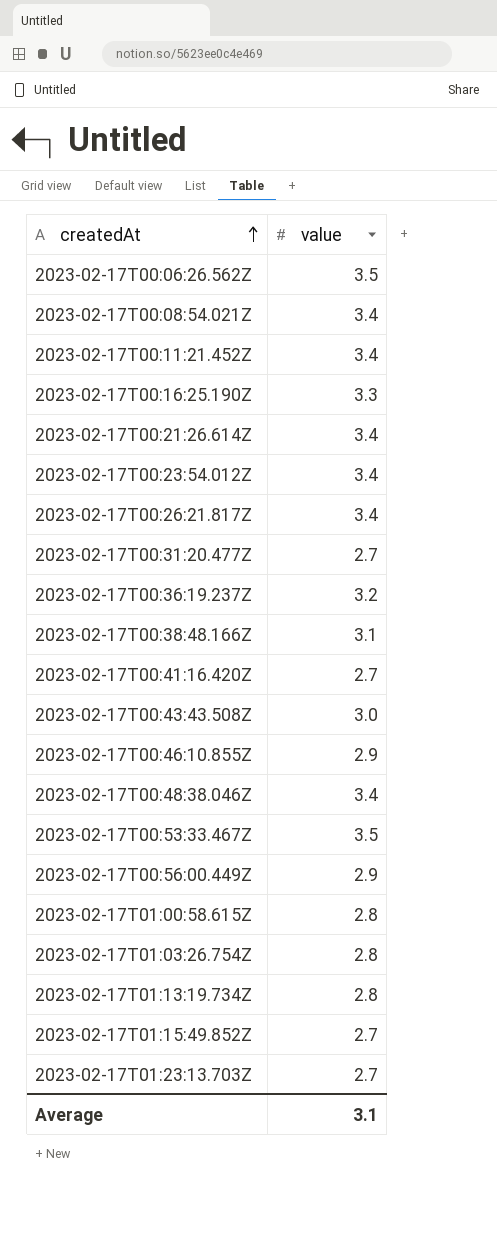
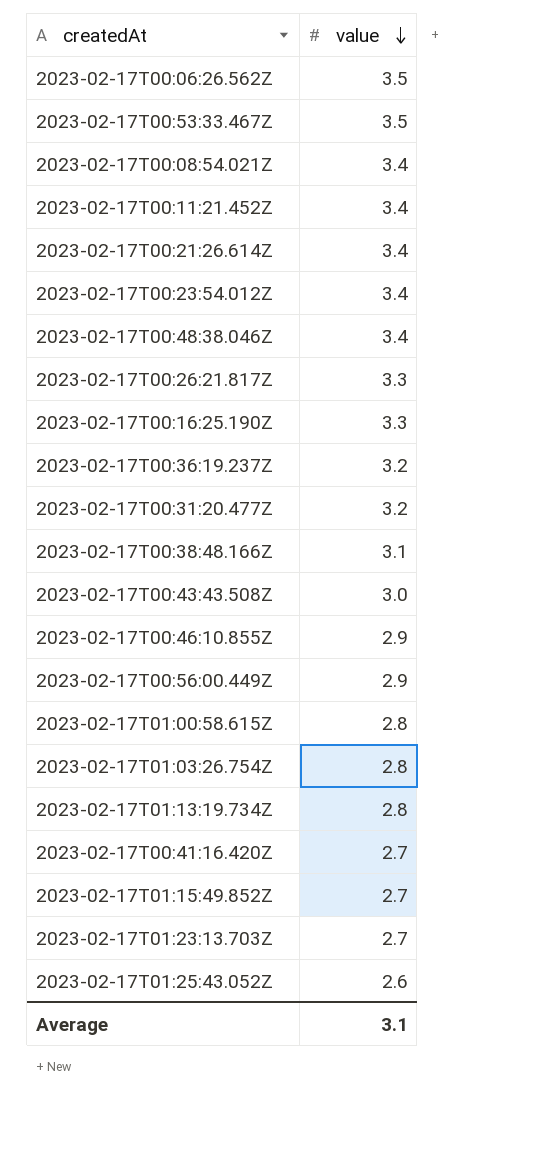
row order: createdAt ascending -> value descending
2023-02-17T00:26:21.817Z | value: 3.4 -> 3.3
2023-02-17T00:31:20.477Z | value: 2.7 -> 3.2
row 2023-02-17T01:25:43.052Z: none -> 2.6

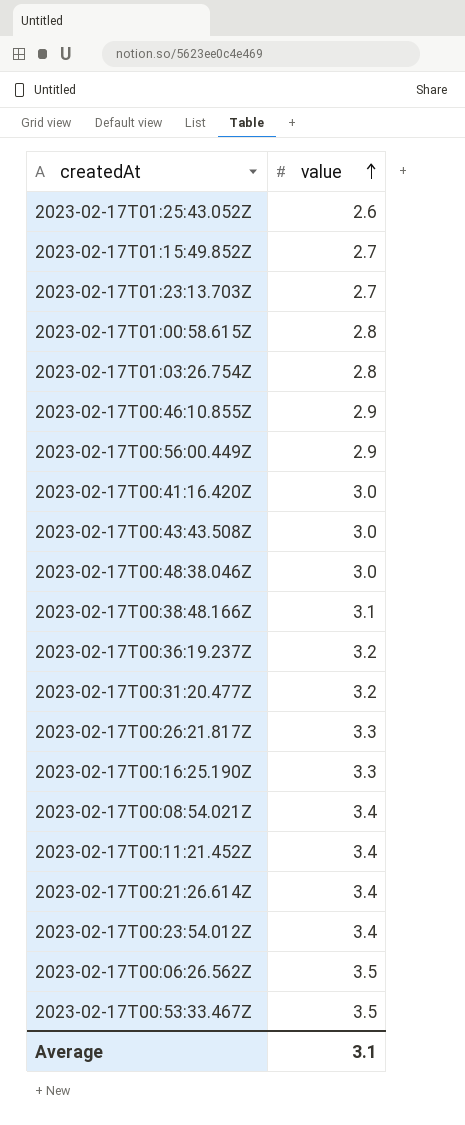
row order: value descending -> value ascending
row 2023-02-17T01:13:19.734Z: 2.8 -> none
2023-02-17T00:41:16.420Z | value: 2.7 -> 3.0
2023-02-17T00:48:38.046Z | value: 3.4 -> 3.0

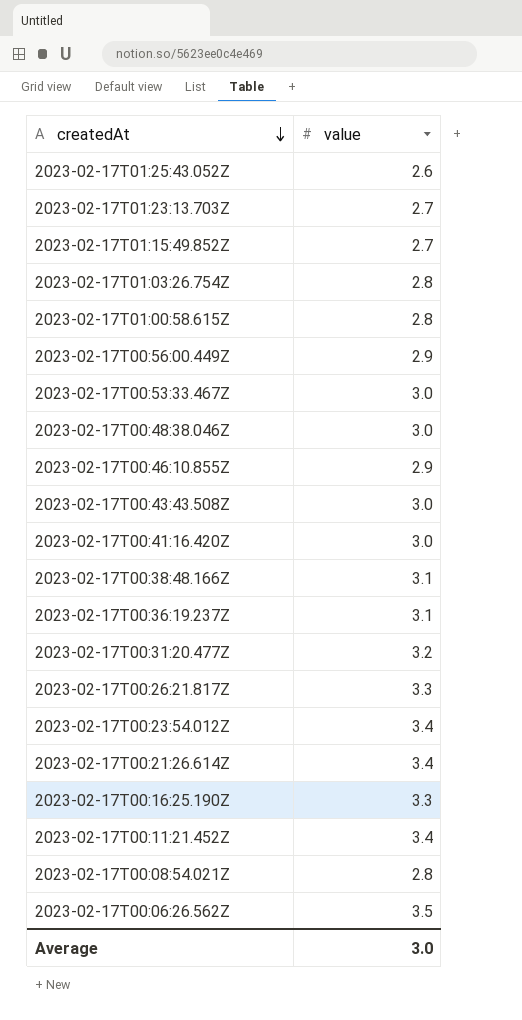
row order: value ascending -> createdAt descending
2023-02-17T00:53:33.467Z | value: 3.5 -> 3.0
2023-02-17T00:36:19.237Z | value: 3.2 -> 3.1
2023-02-17T00:08:54.021Z | value: 3.4 -> 2.8
Average | value: 3.1 -> 3.0

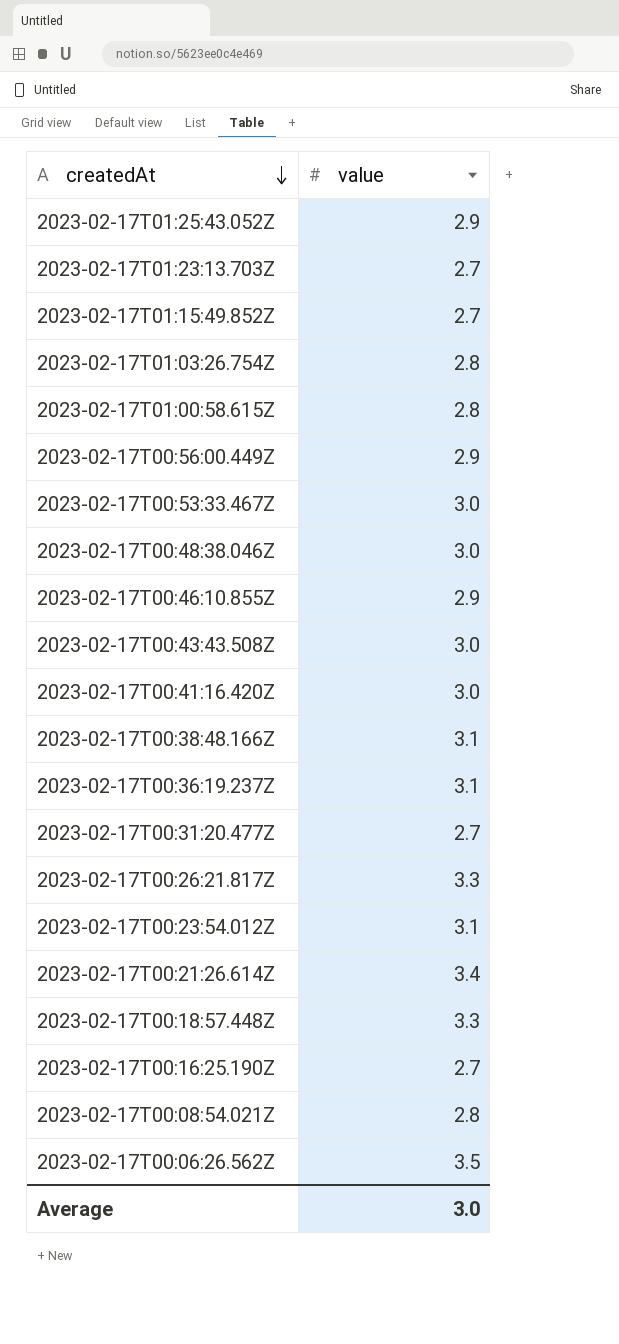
row 2023-02-17T00:11:21.452Z: 3.4 -> none
2023-02-17T01:25:43.052Z | value: 2.6 -> 2.9
2023-02-17T00:31:20.477Z | value: 3.2 -> 2.7
2023-02-17T00:23:54.012Z | value: 3.4 -> 3.1
row 2023-02-17T00:18:57.448Z: none -> 3.3
2023-02-17T00:16:25.190Z | value: 3.3 -> 2.7

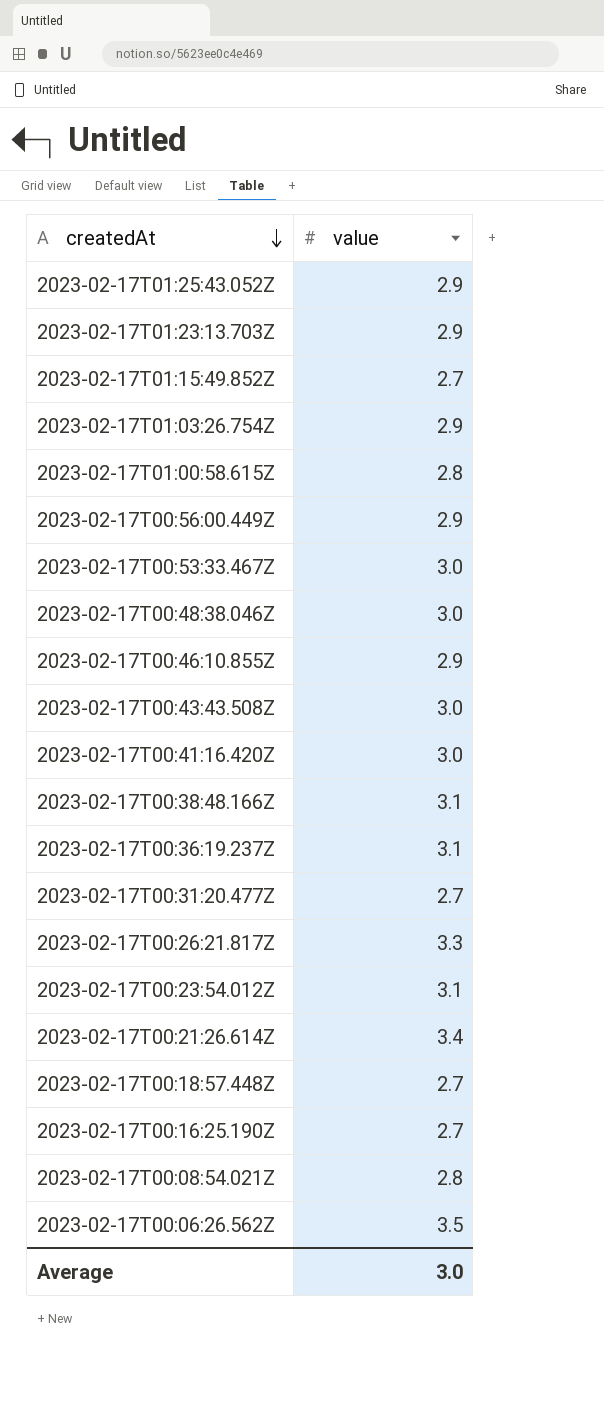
2023-02-17T01:23:13.703Z | value: 2.7 -> 2.9
2023-02-17T01:03:26.754Z | value: 2.8 -> 2.9
2023-02-17T00:18:57.448Z | value: 3.3 -> 2.7

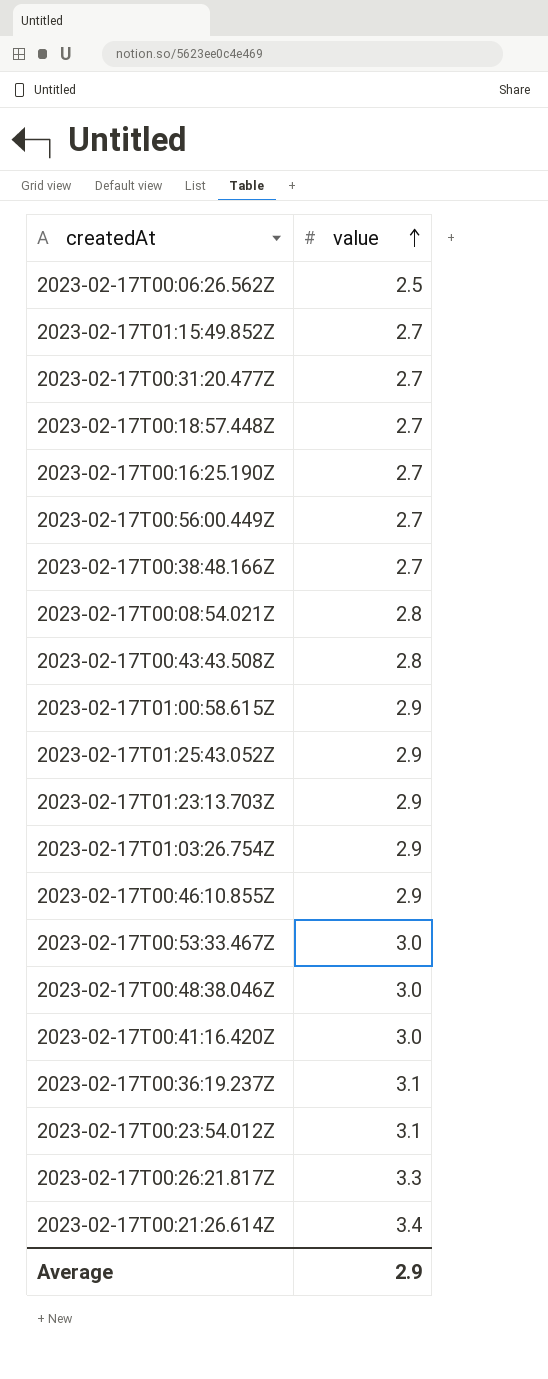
row order: createdAt descending -> value ascending
2023-02-17T00:06:26.562Z | value: 3.5 -> 2.5
2023-02-17T00:56:00.449Z | value: 2.9 -> 2.7
2023-02-17T00:38:48.166Z | value: 3.1 -> 2.7
2023-02-17T00:43:43.508Z | value: 3.0 -> 2.8
2023-02-17T01:00:58.615Z | value: 2.8 -> 2.9
Average | value: 3.0 -> 2.9

